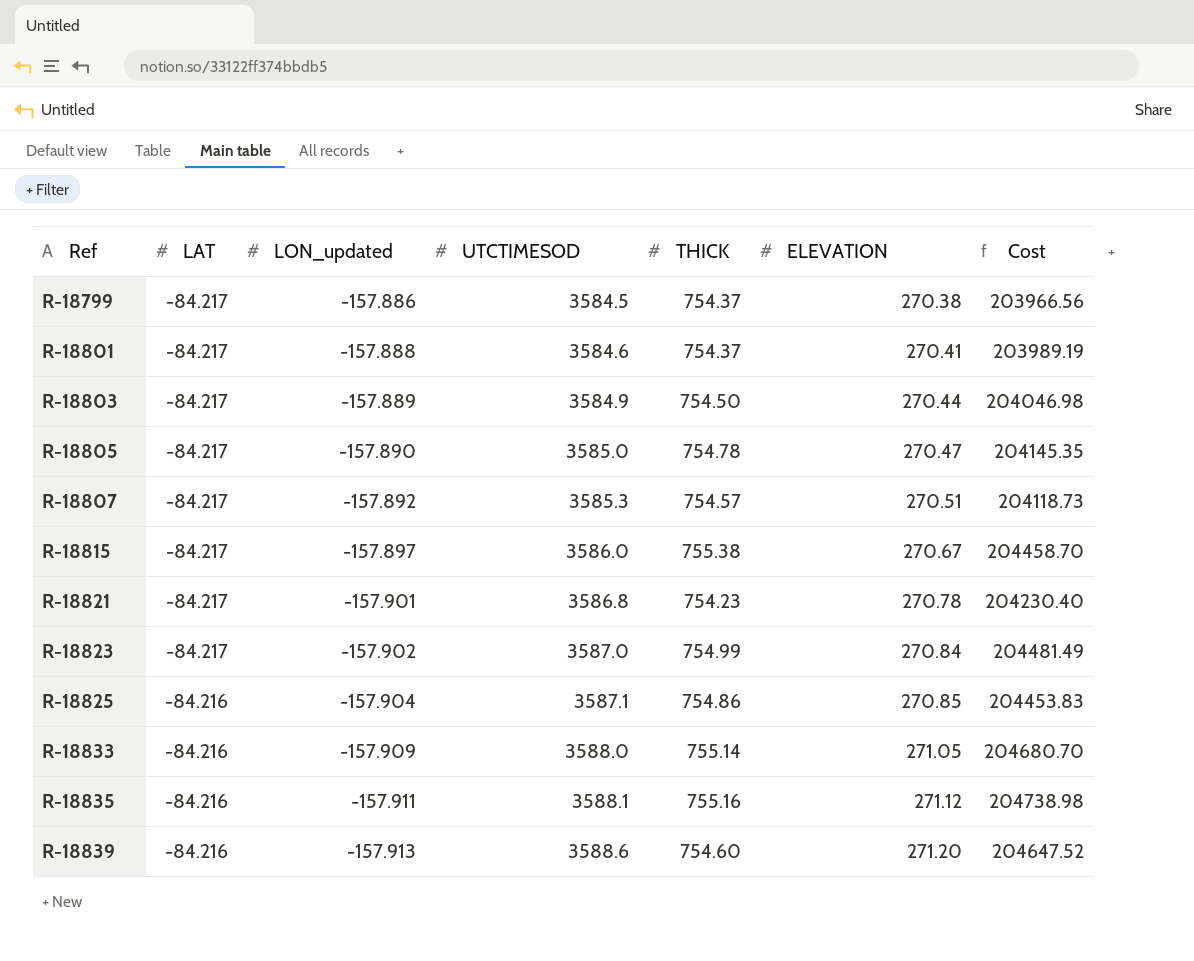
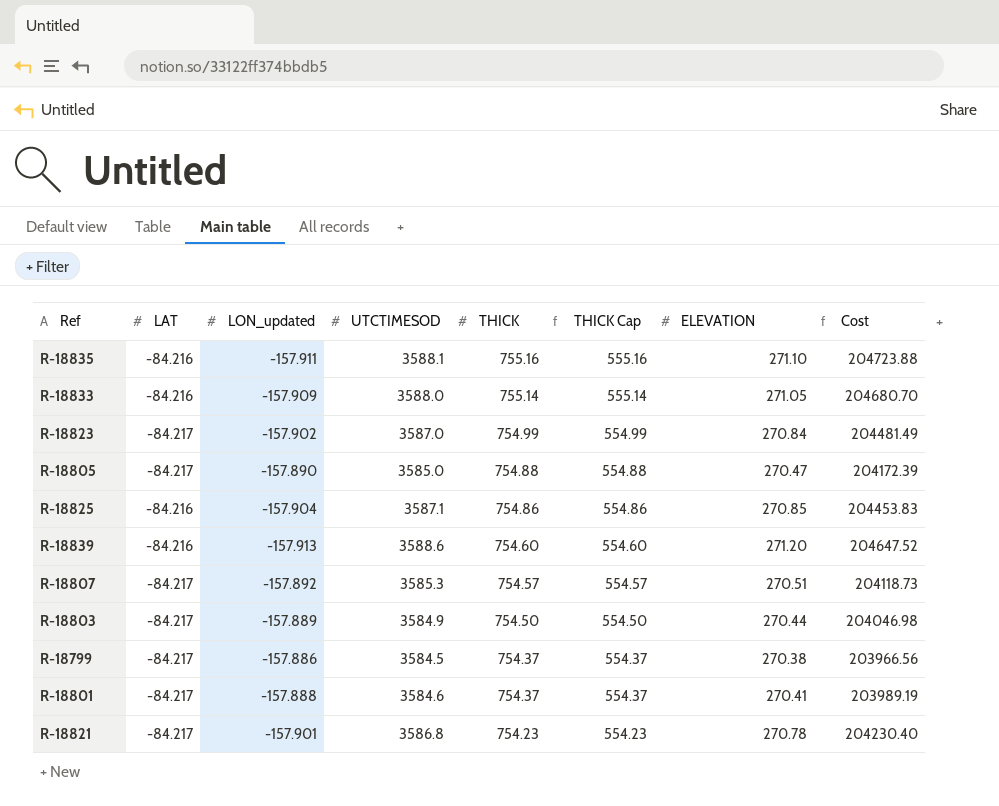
row order: Ref ascending -> THICK descending
column THICK Cap | formula: none -> [THICK] - 200
row R-18815: -84.217 | -157.897 | 3586.0 | 755.38 | 270.67 | 204458.70 -> none
R-18835 | ELEVATION: 271.12 -> 271.10
R-18835 | Cost: 204738.98 -> 204723.88
R-18805 | THICK: 754.78 -> 754.88
R-18805 | Cost: 204145.35 -> 204172.39

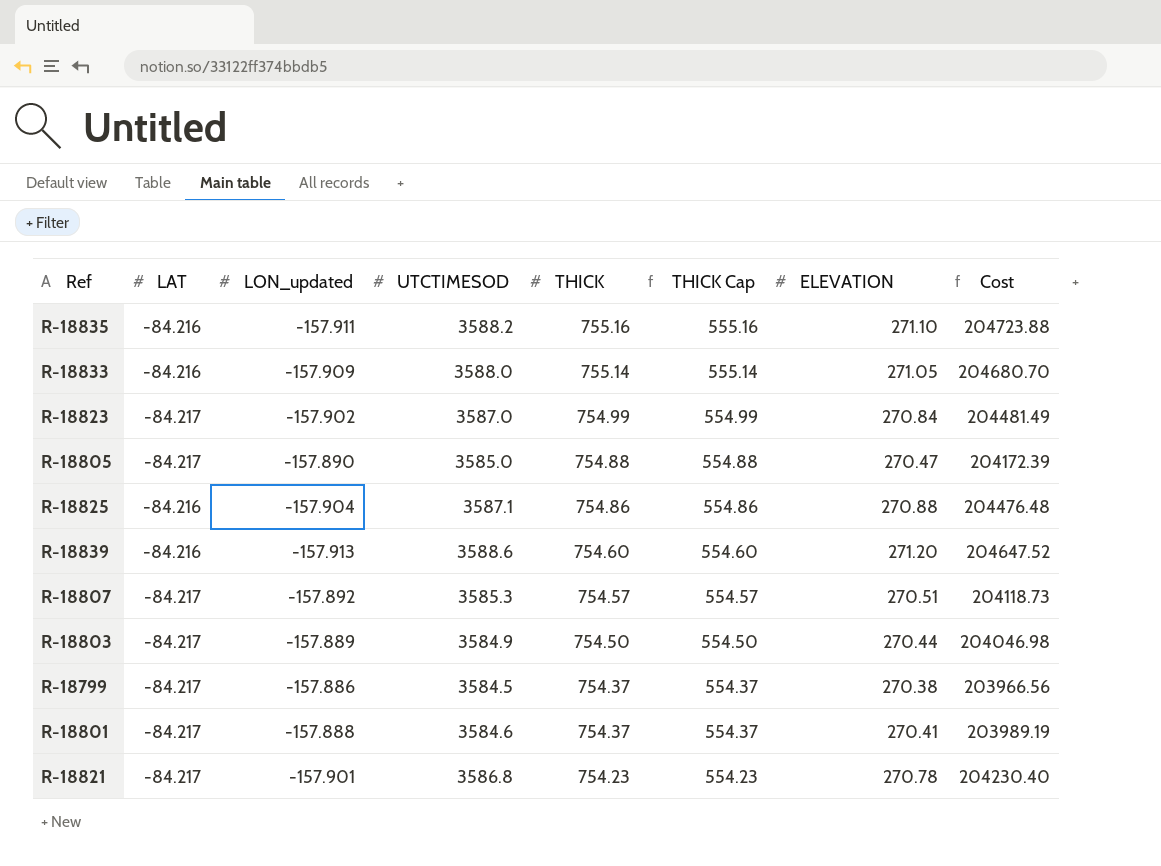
R-18835 | UTCTIMESOD: 3588.1 -> 3588.2
R-18825 | ELEVATION: 270.85 -> 270.88
R-18825 | Cost: 204453.83 -> 204476.48

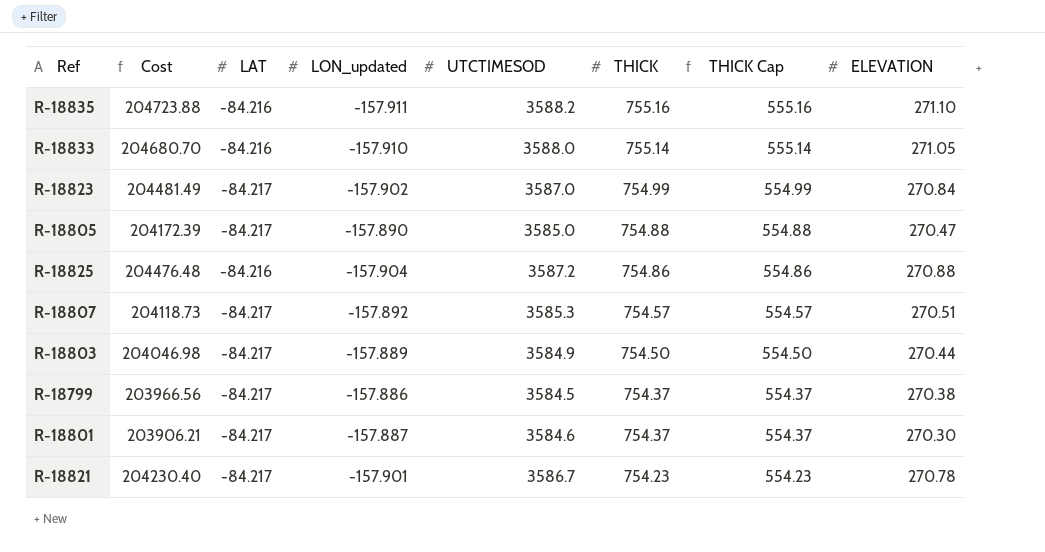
column Cost | position: 8 -> 2
row R-18839: -84.216 | -157.913 | 3588.6 | 754.60 | 554.60 | 271.20 | 204647.52 -> none
R-18833 | LON_updated: -157.909 -> -157.910
R-18825 | UTCTIMESOD: 3587.1 -> 3587.2
R-18801 | Cost: 203989.19 -> 203906.21
R-18801 | LON_updated: -157.888 -> -157.887
R-18801 | ELEVATION: 270.41 -> 270.30
R-18821 | UTCTIMESOD: 3586.8 -> 3586.7

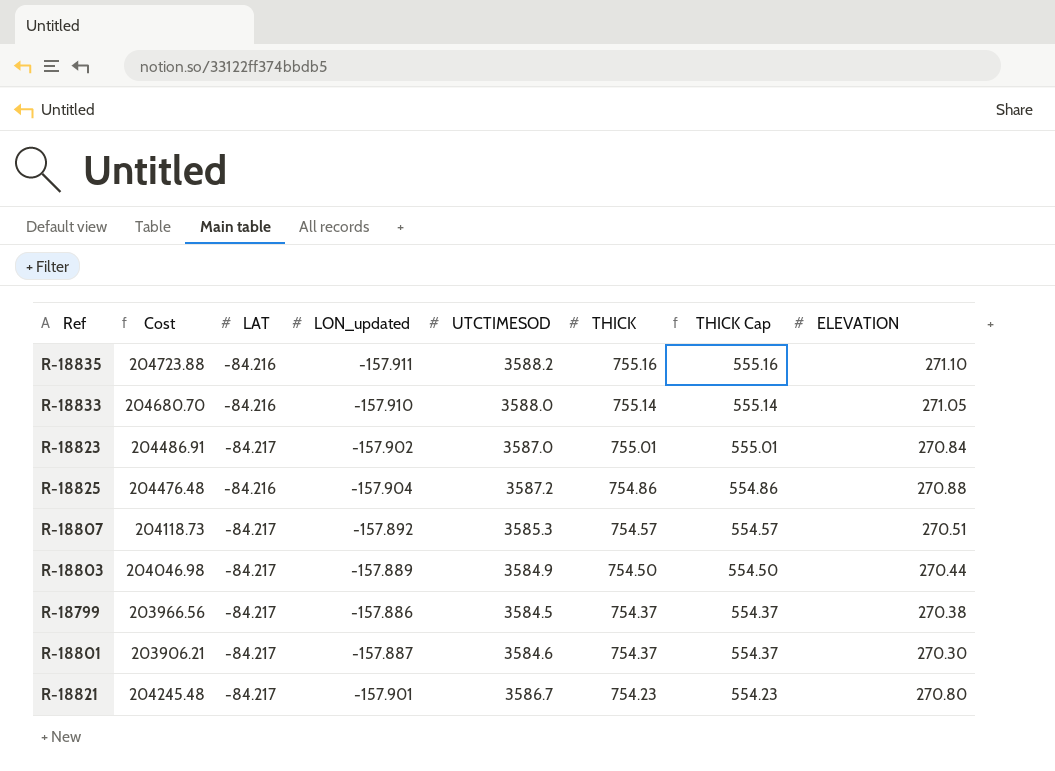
row R-18805: 204172.39 | -84.217 | -157.890 | 3585.0 | 754.88 | 554.88 | 270.47 -> none
R-18823 | Cost: 204481.49 -> 204486.91
R-18823 | THICK: 754.99 -> 755.01
R-18823 | THICK Cap: 554.99 -> 555.01
R-18821 | Cost: 204230.40 -> 204245.48
R-18821 | ELEVATION: 270.78 -> 270.80

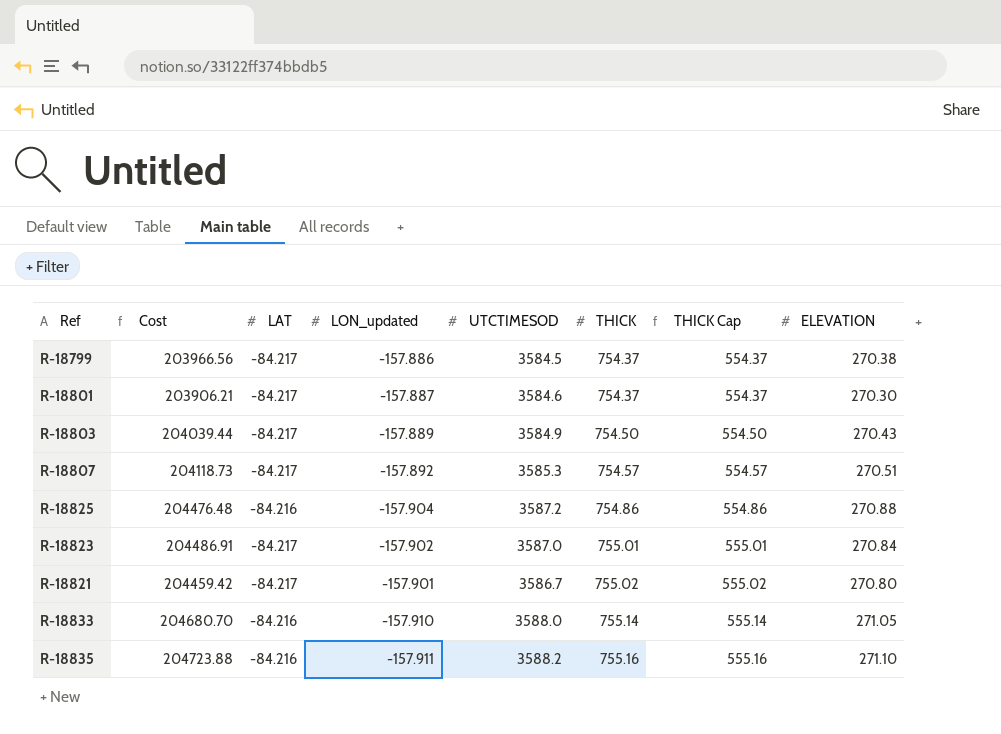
row order: THICK descending -> THICK ascending
R-18803 | Cost: 204046.98 -> 204039.44
R-18803 | ELEVATION: 270.44 -> 270.43
R-18821 | Cost: 204245.48 -> 204459.42
R-18821 | THICK: 754.23 -> 755.02
R-18821 | THICK Cap: 554.23 -> 555.02

